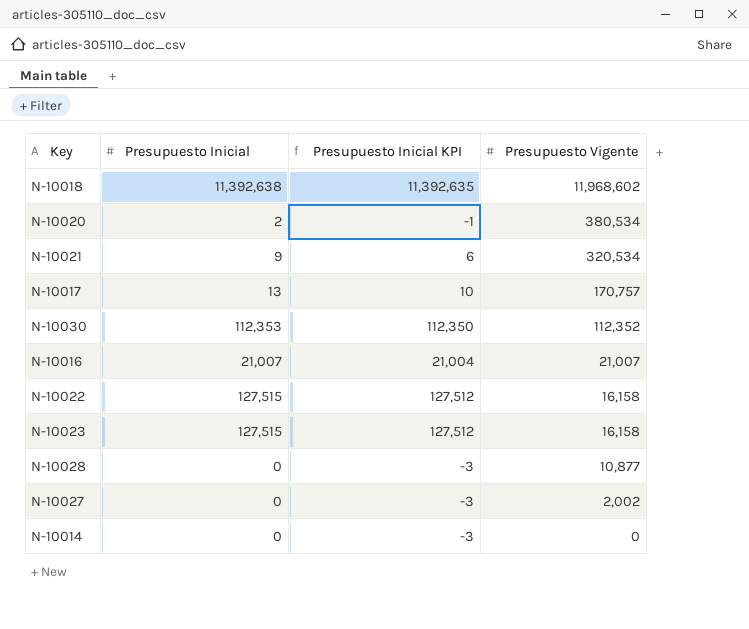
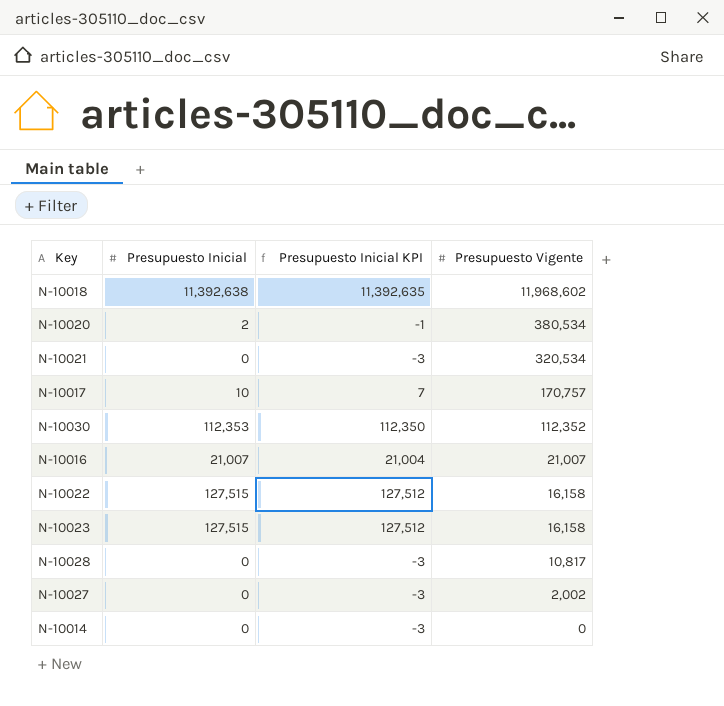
N-10021 | Presupuesto Inicial: 9 -> 0
N-10021 | Presupuesto Inicial KPI: 6 -> -3
N-10017 | Presupuesto Inicial: 13 -> 10
N-10017 | Presupuesto Inicial KPI: 10 -> 7
N-10028 | Presupuesto Vigente: 10,877 -> 10,817

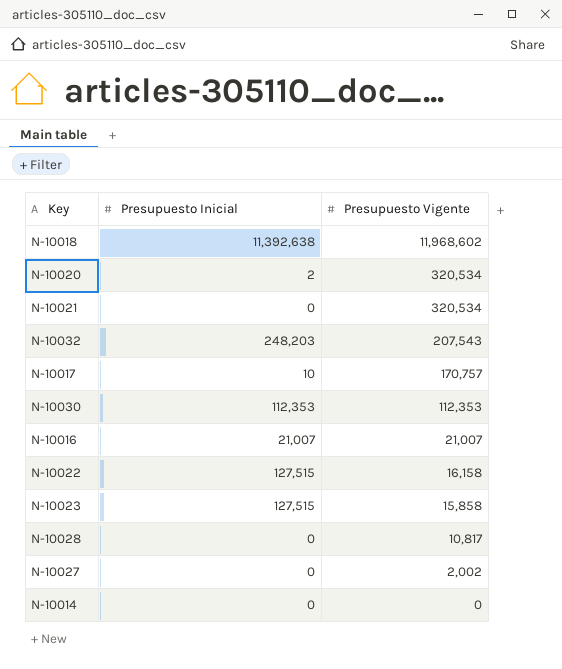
column Presupuesto Inicial KPI | formula: [Presupuesto Inicial] - 3 -> none
N-10020 | Presupuesto Vigente: 380,534 -> 320,534
row N-10032: none -> 248,203 | 207,543
N-10030 | Presupuesto Vigente: 112,352 -> 112,353
N-10023 | Presupuesto Vigente: 16,158 -> 15,858

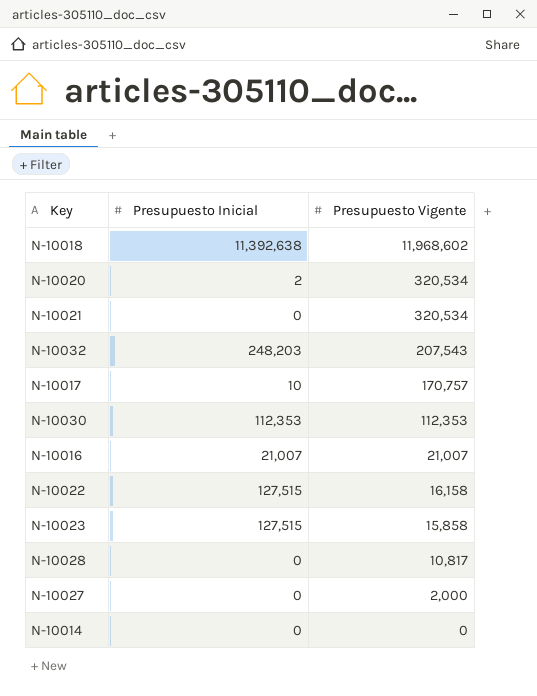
N-10027 | Presupuesto Vigente: 2,002 -> 2,000

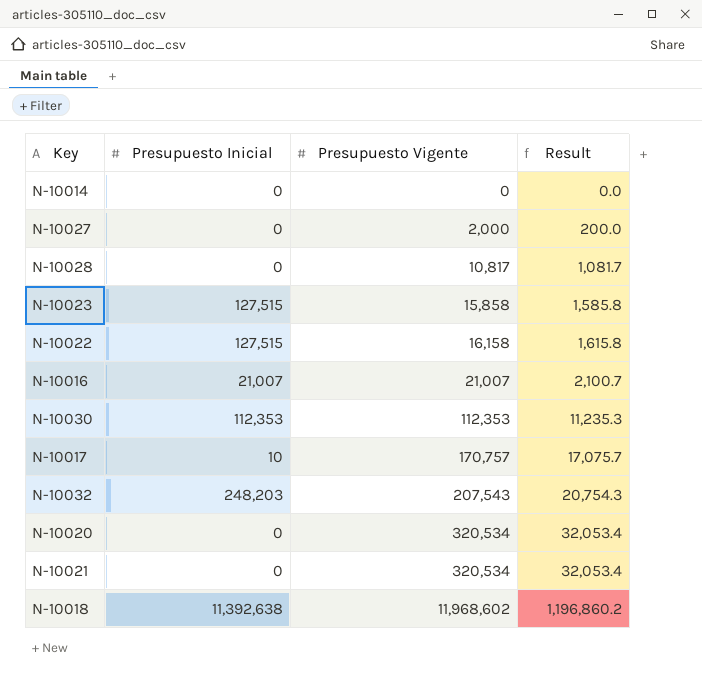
row order: Presupuesto Vigente descending -> Presupuesto Vigente ascending
column Result | formula: none -> [Presupuesto Vigente] * 0.1
N-10020 | Presupuesto Inicial: 2 -> 0

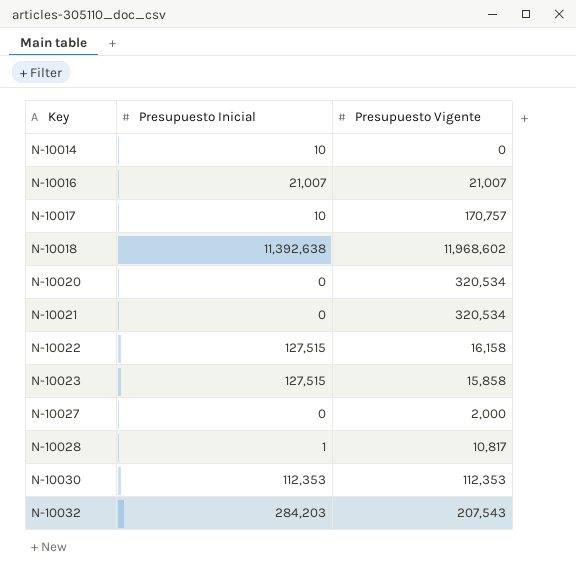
row order: Presupuesto Vigente ascending -> Key ascending
column Result | formula: [Presupuesto Vigente] * 0.1 -> none
N-10014 | Presupuesto Inicial: 0 -> 10
N-10028 | Presupuesto Inicial: 0 -> 1
N-10032 | Presupuesto Inicial: 248,203 -> 284,203

